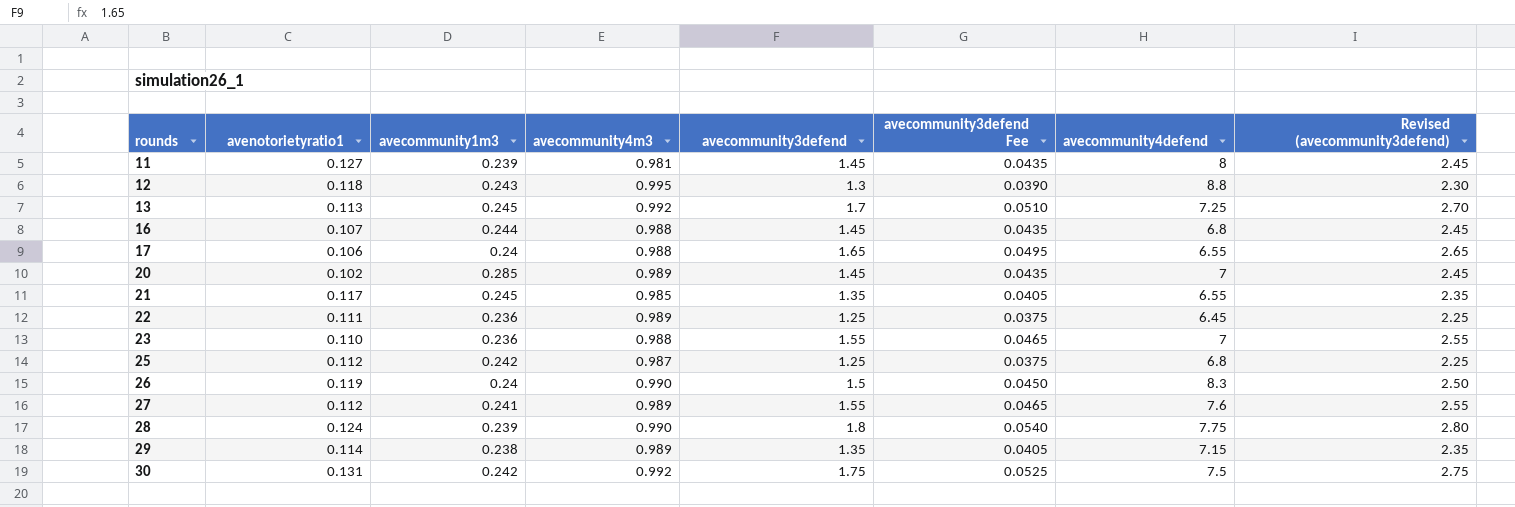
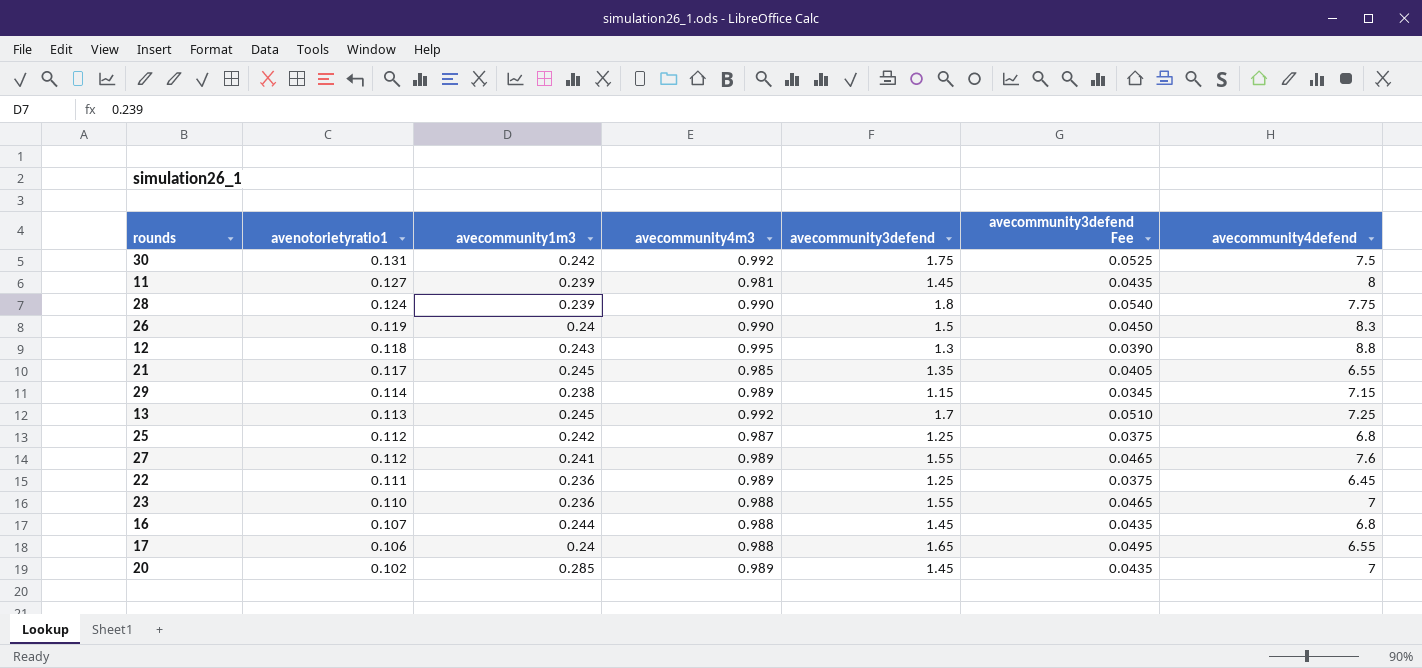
row order: rounds ascending -> avenotorietyratio1 descending
column Revised (avecommunity3defend) | formula: [avecommunity3defend] + 1 -> none
29 | avecommunity3defend: 1.35 -> 1.15
29 | avecommunity3defend Fee: 0.0405 -> 0.0345

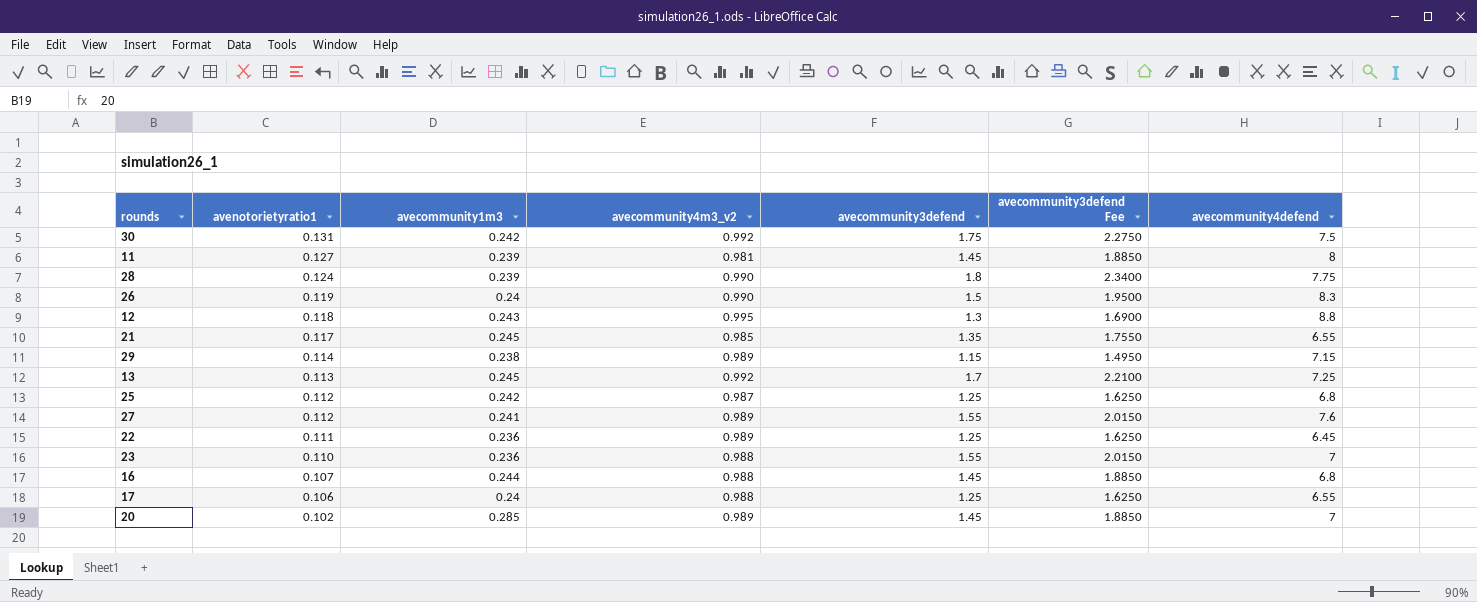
column name: avecommunity4m3 -> avecommunity4m3_v2
column avecommunity3defend Fee | formula: [avecommunity3defend] * 0.03 -> [avecommunity3defend] * 1.3
17 | avecommunity3defend: 1.65 -> 1.25

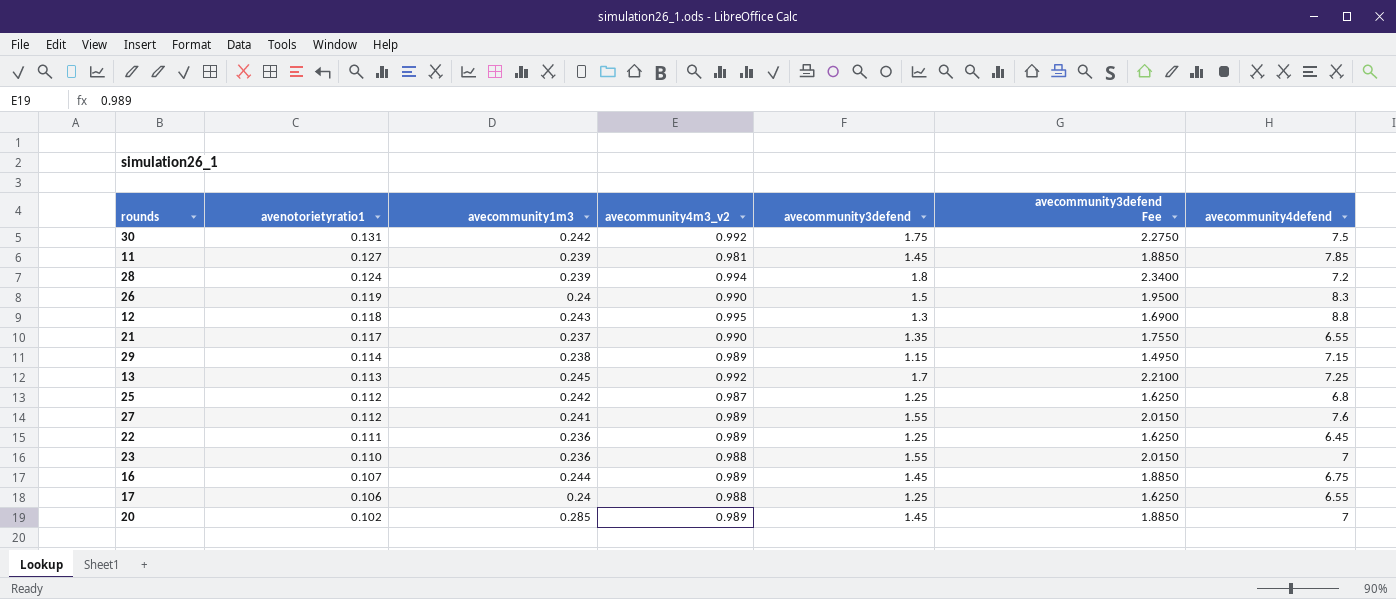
11 | avecommunity4defend: 8 -> 7.85
28 | avecommunity4m3_v2: 0.990 -> 0.994
28 | avecommunity4defend: 7.75 -> 7.2
21 | avecommunity1m3: 0.245 -> 0.237
21 | avecommunity4m3_v2: 0.985 -> 0.990
16 | avecommunity4m3_v2: 0.988 -> 0.989
16 | avecommunity4defend: 6.8 -> 6.75

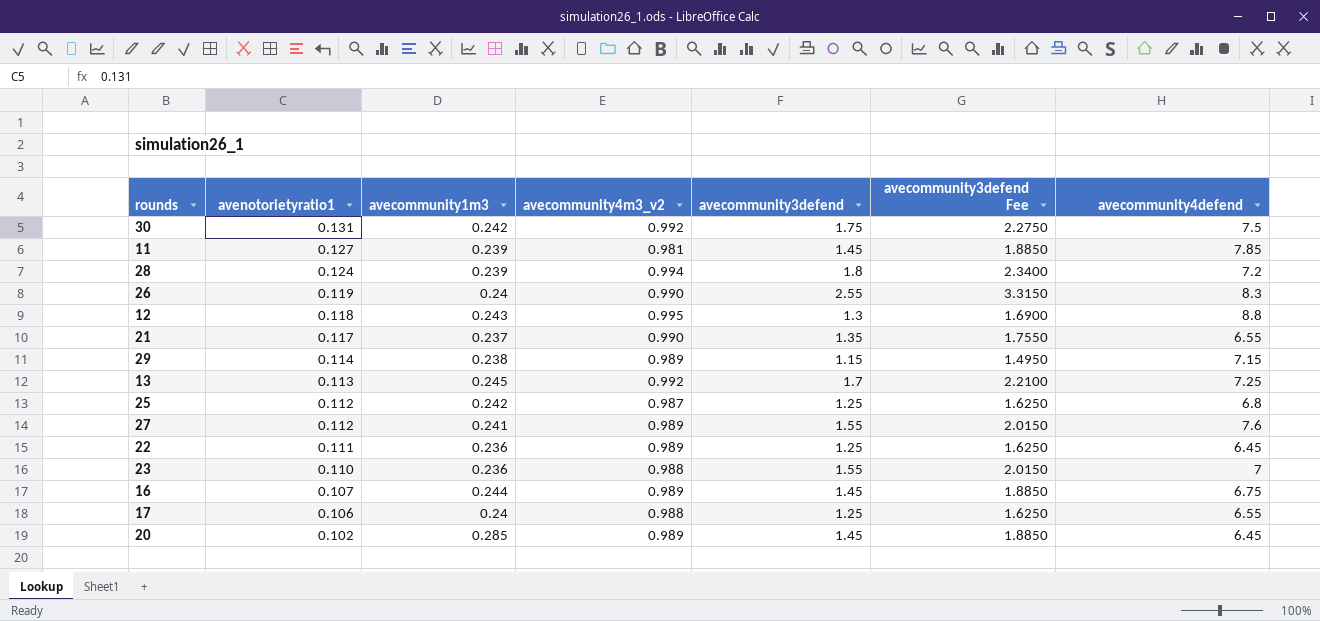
26 | avecommunity3defend: 1.5 -> 2.55
26 | avecommunity3defend Fee: 1.9500 -> 3.3150
20 | avecommunity4defend: 7 -> 6.45

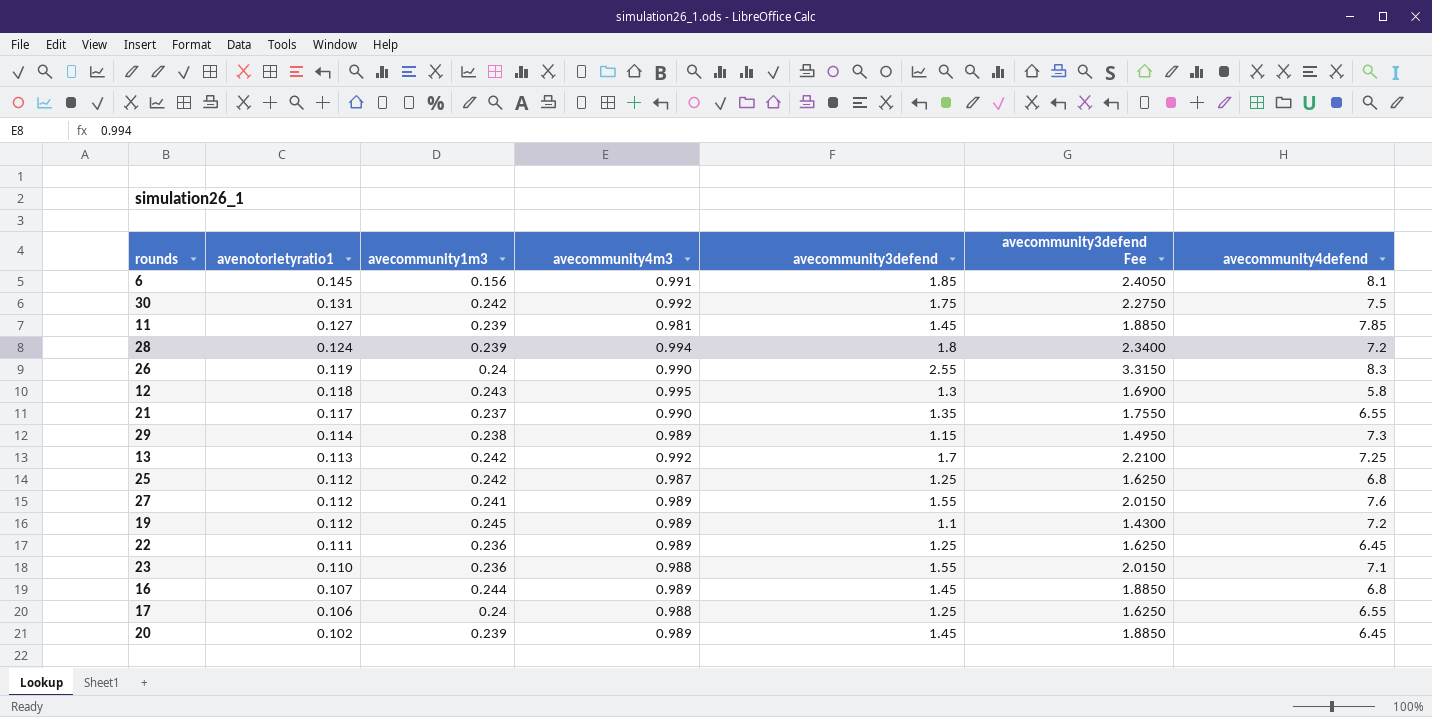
column name: avecommunity4m3_v2 -> avecommunity4m3
row 6: none -> 0.145 | 0.156 | 0.991 | 1.85 | 2.4050 | 8.1
12 | avecommunity4defend: 8.8 -> 5.8
29 | avecommunity4defend: 7.15 -> 7.3
13 | avecommunity1m3: 0.245 -> 0.242
row 19: none -> 0.112 | 0.245 | 0.989 | 1.1 | 1.4300 | 7.2
23 | avecommunity4defend: 7 -> 7.1
16 | avecommunity4defend: 6.75 -> 6.8
20 | avecommunity1m3: 0.285 -> 0.239

